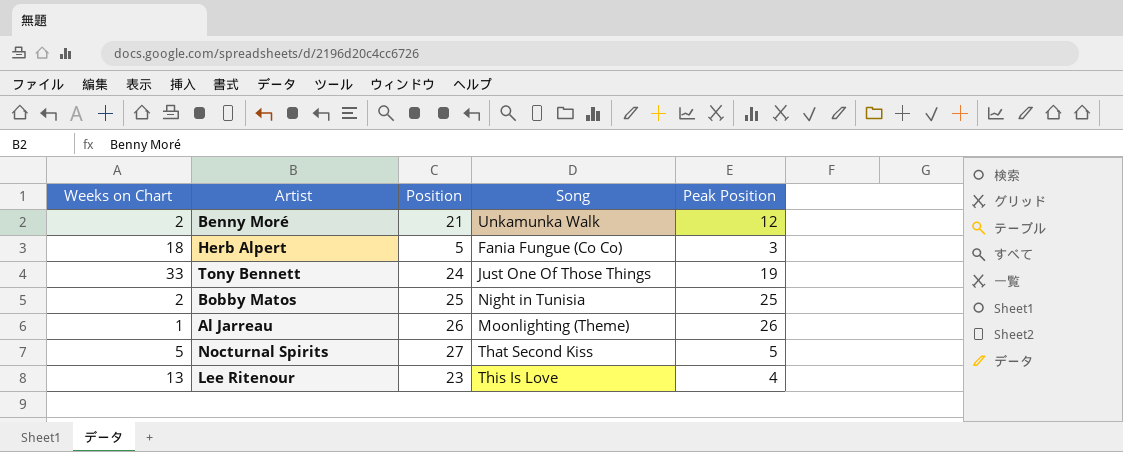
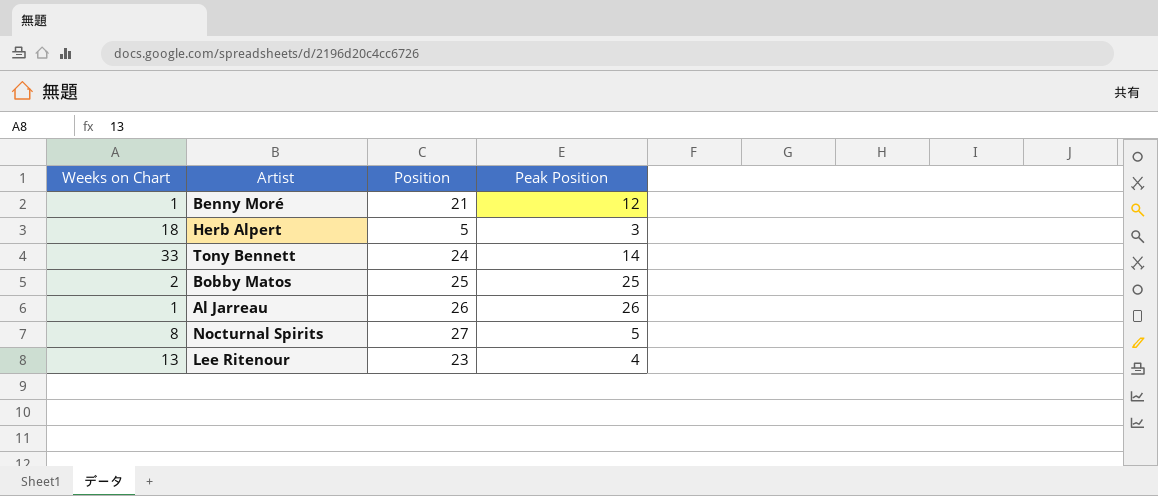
column Song | position: 4 -> none
Benny Moré | Weeks on Chart: 2 -> 1
Tony Bennett | Peak Position: 19 -> 14
Nocturnal Spirits | Weeks on Chart: 5 -> 8

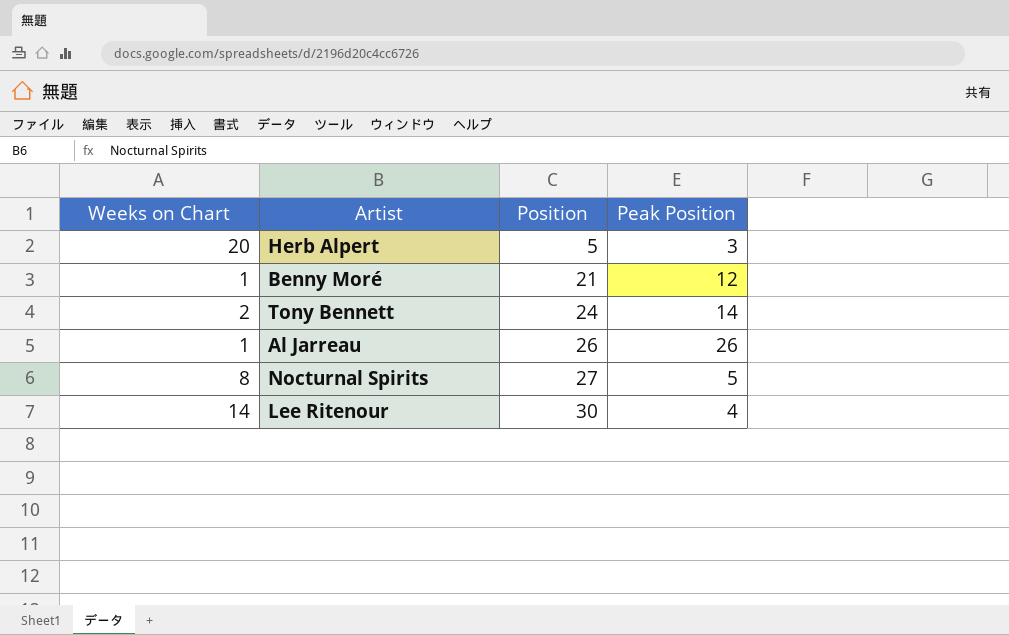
row order: none -> Position ascending
row Bobby Matos: 2 | 25 | 25 -> none
Herb Alpert | Weeks on Chart: 18 -> 20
Tony Bennett | Weeks on Chart: 33 -> 2
Lee Ritenour | Weeks on Chart: 13 -> 14
Lee Ritenour | Position: 23 -> 30

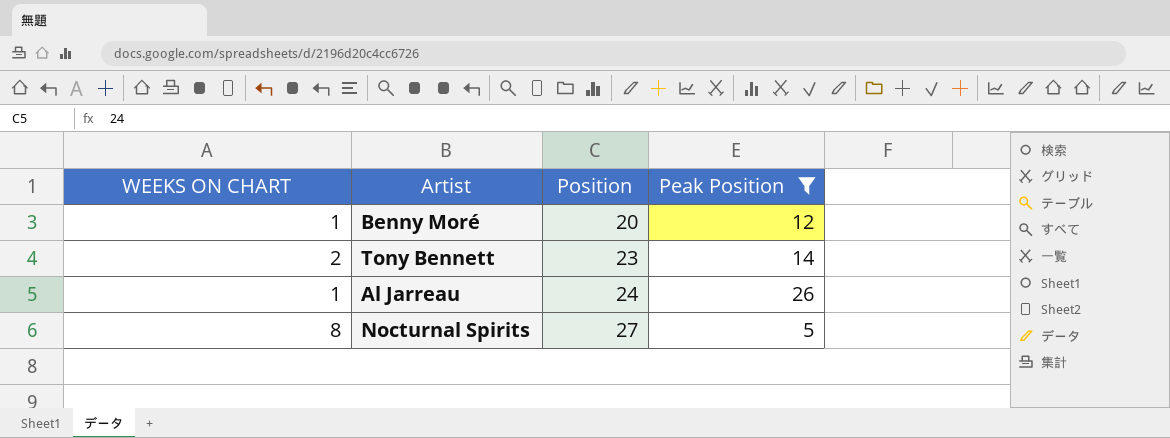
filter: none -> Peak Position >= 5
column name: Weeks on Chart -> WEEKS ON CHART
Benny Moré | Position: 21 -> 20
Tony Bennett | Position: 24 -> 23
Al Jarreau | Position: 26 -> 24

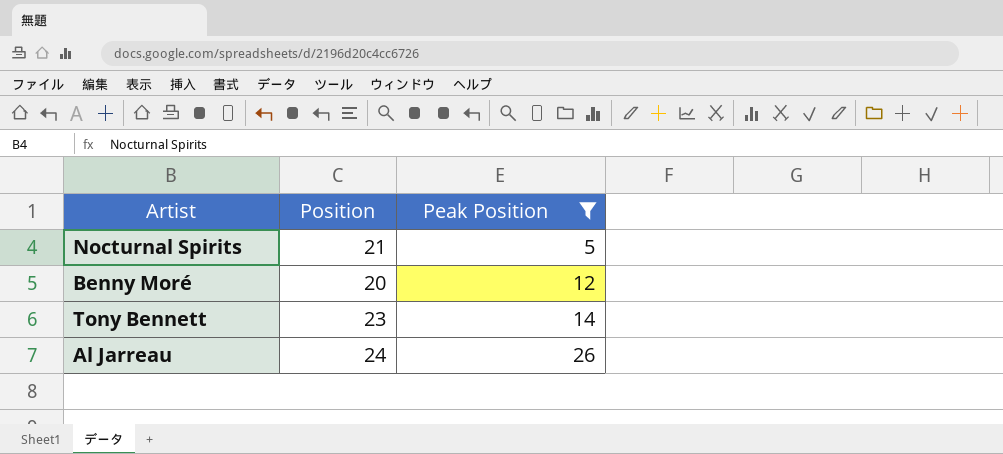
row order: Position ascending -> Peak Position ascending
column WEEKS ON CHART | position: 1 -> none
Nocturnal Spirits | Position: 27 -> 21

